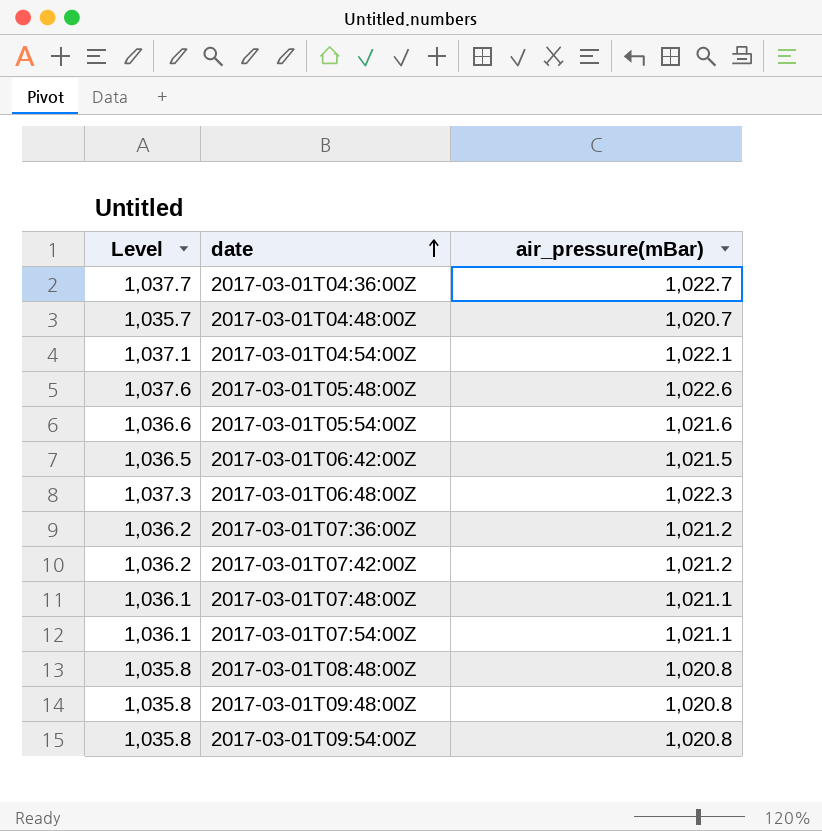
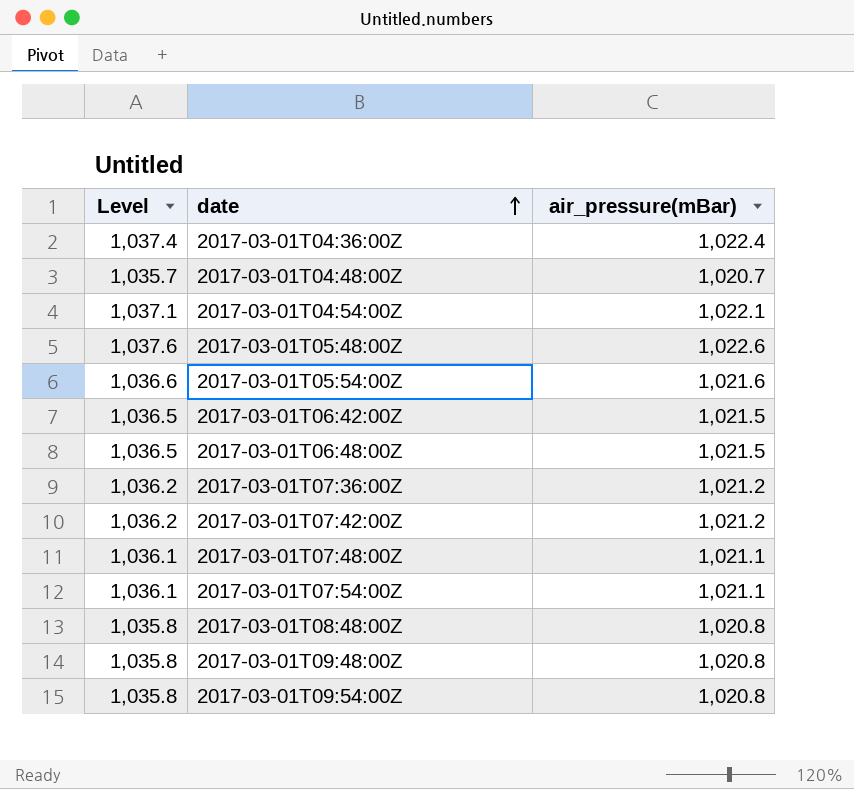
2017-03-01T04:36:00Z | Level: 1,037.7 -> 1,037.4
2017-03-01T04:36:00Z | air_pressure(mBar): 1,022.7 -> 1,022.4
2017-03-01T06:48:00Z | Level: 1,037.3 -> 1,036.5
2017-03-01T06:48:00Z | air_pressure(mBar): 1,022.3 -> 1,021.5

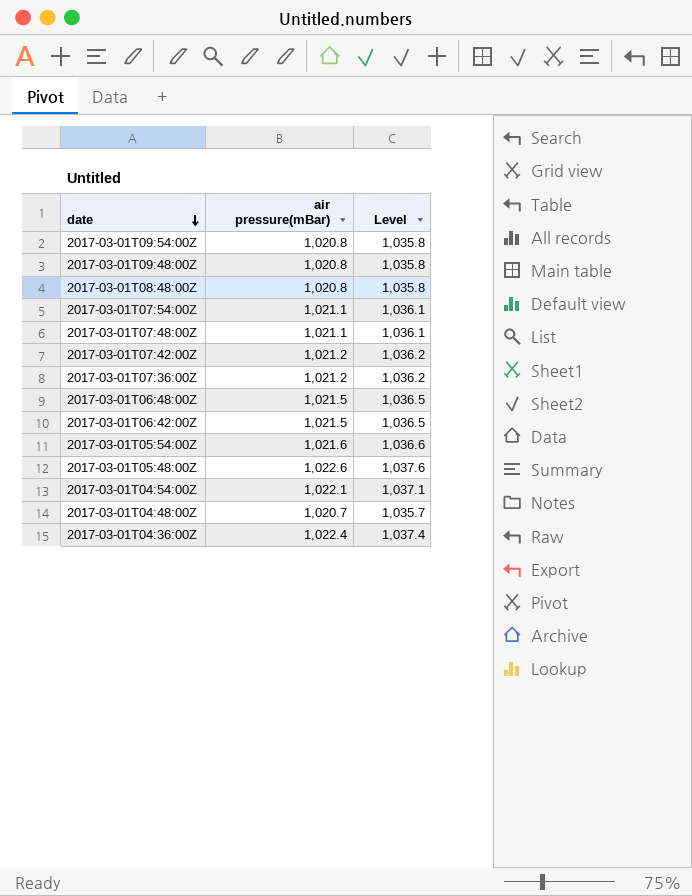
row order: date ascending -> date descending
column name: air_pressure(mBar) -> air pressure(mBar)
column Level | position: 1 -> 3

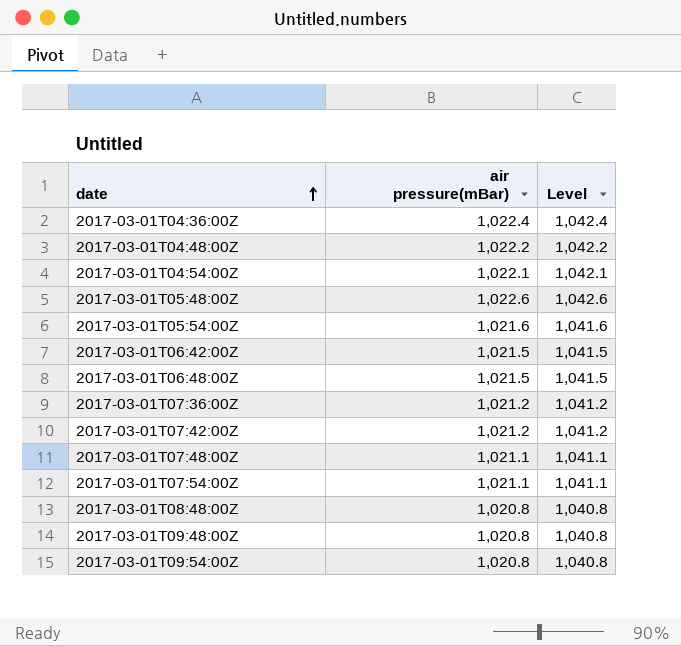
row order: date descending -> date ascending
column Level | formula: [air pressure(mBar)] + 15 -> [air pressure(mBar)] + 20
2017-03-01T04:48:00Z | air pressure(mBar): 1,020.7 -> 1,022.2

